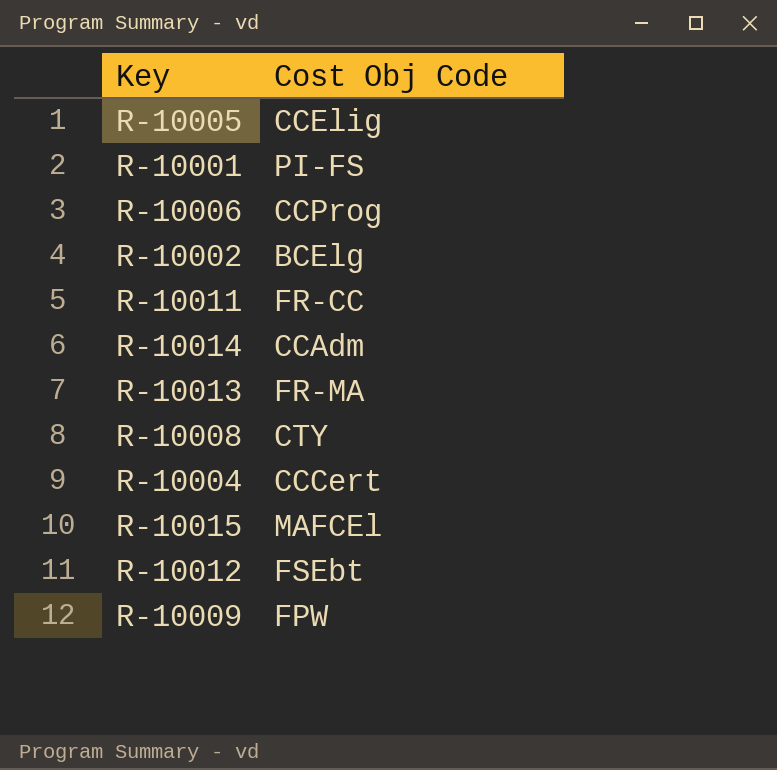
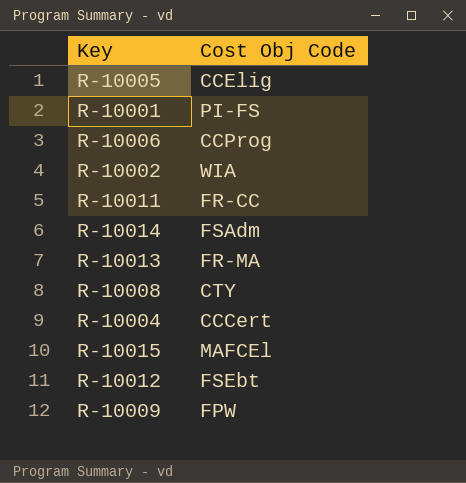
R-10002 | Cost Obj Code: BCElg -> WIA
R-10014 | Cost Obj Code: CCAdm -> FSAdm

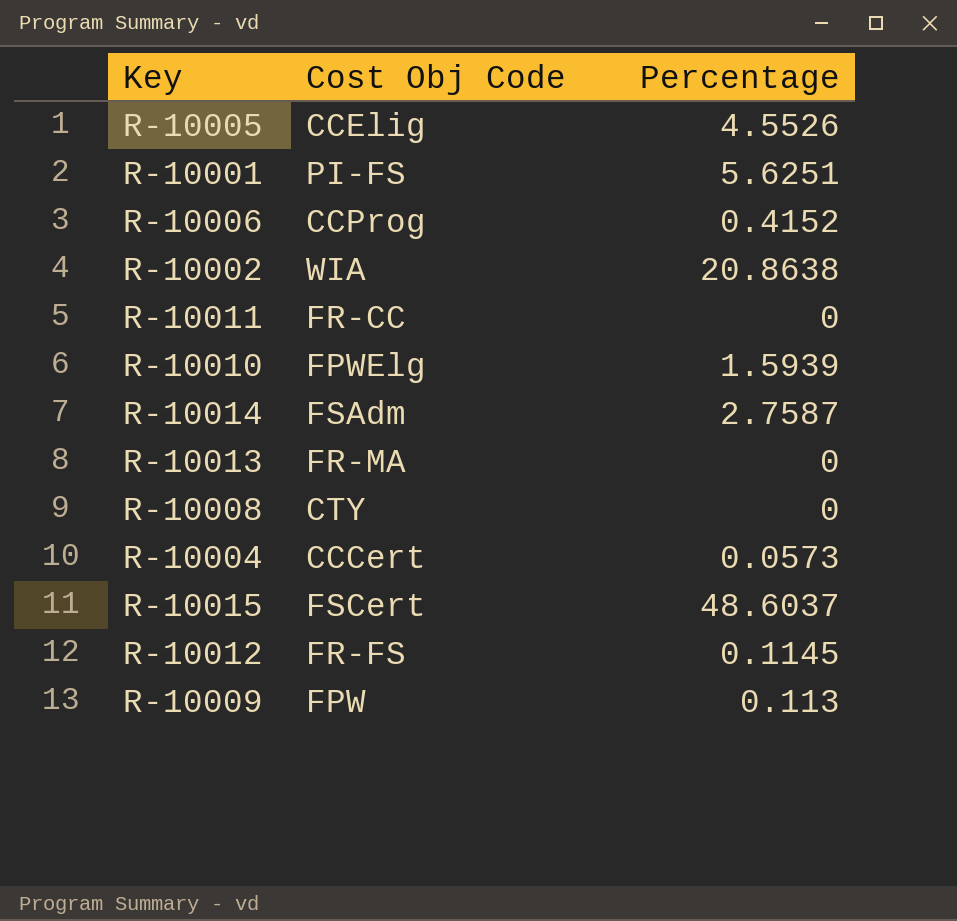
column Percentage | position: none -> 3
row R-10010: none -> FPWElg | 1.5939
R-10015 | Cost Obj Code: MAFCEl -> FSCert
R-10012 | Cost Obj Code: FSEbt -> FR-FS

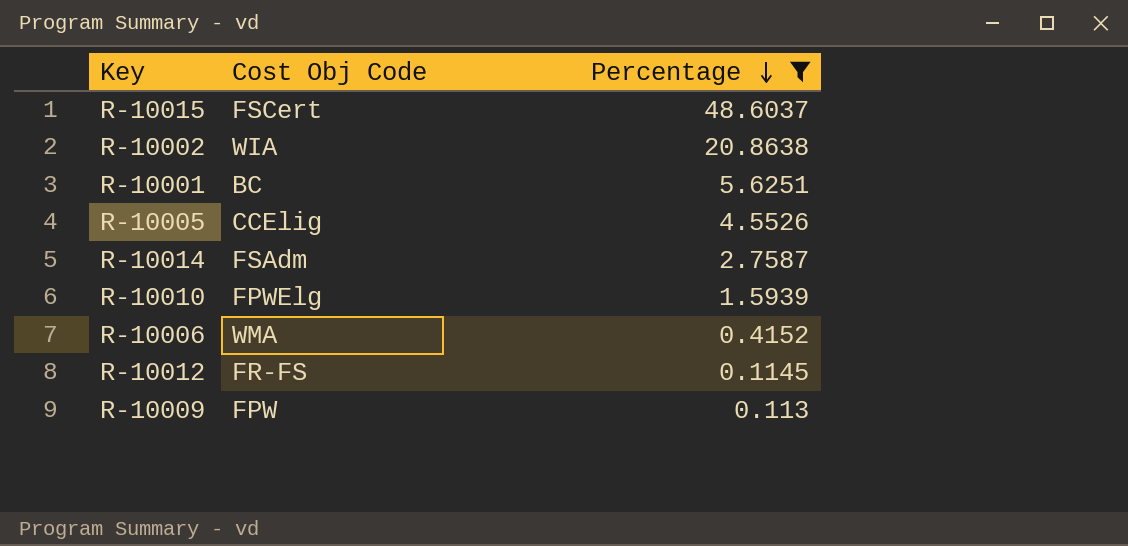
filter: none -> Percentage >= 0.113
row order: none -> Percentage descending
R-10001 | Cost Obj Code: PI-FS -> BC
R-10006 | Cost Obj Code: CCProg -> WMA

